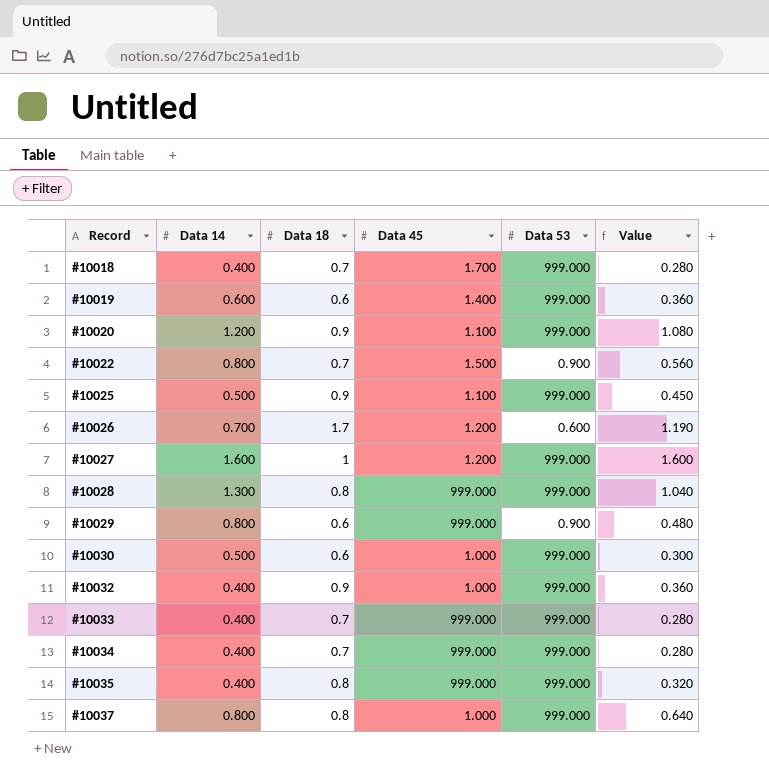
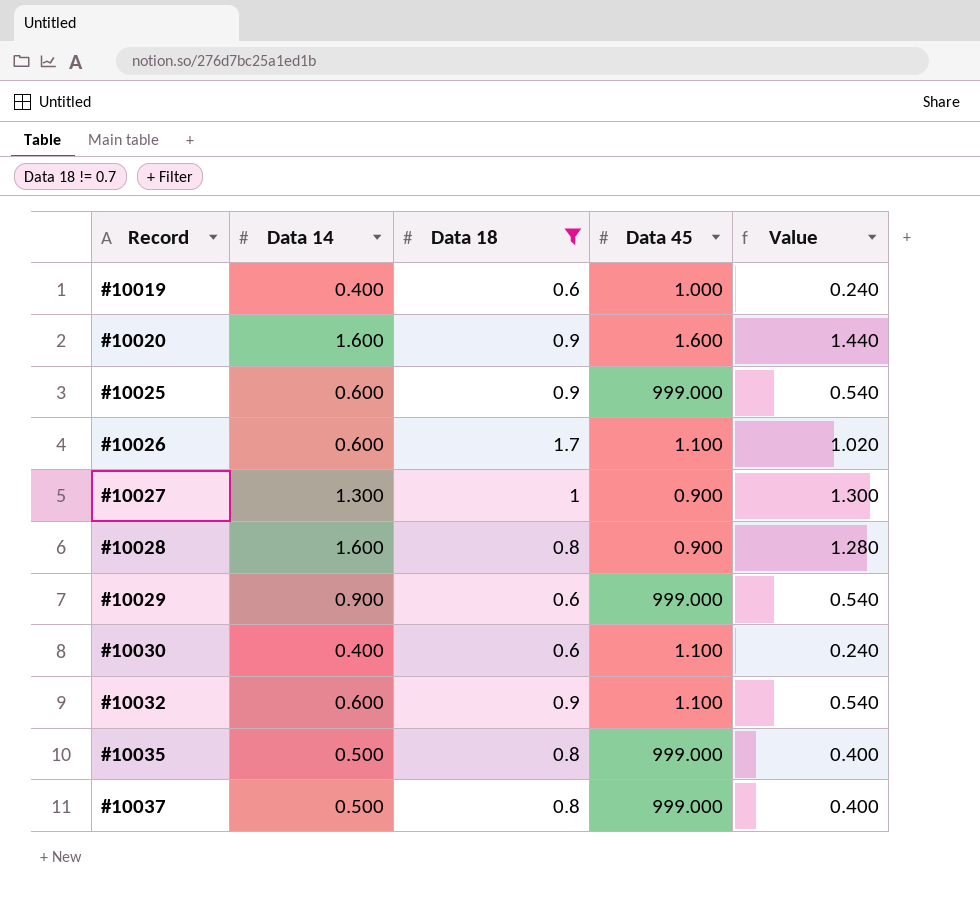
filter: none -> Data 18 != 0.7
column Data 53 | position: 5 -> none
#10019 | Data 14: 0.600 -> 0.400
#10019 | Data 45: 1.400 -> 1.000
#10019 | Value: 0.360 -> 0.240
#10020 | Data 14: 1.200 -> 1.600
#10020 | Data 45: 1.100 -> 1.600
#10020 | Value: 1.080 -> 1.440
#10025 | Data 14: 0.500 -> 0.600
#10025 | Data 45: 1.100 -> 999.000
#10025 | Value: 0.450 -> 0.540
#10026 | Data 14: 0.700 -> 0.600
#10026 | Data 45: 1.200 -> 1.100
#10026 | Value: 1.190 -> 1.020
#10027 | Data 14: 1.600 -> 1.300
#10027 | Data 45: 1.200 -> 0.900
#10027 | Value: 1.600 -> 1.300
#10028 | Data 14: 1.300 -> 1.600
#10028 | Data 45: 999.000 -> 0.900
#10028 | Value: 1.040 -> 1.280
#10029 | Data 14: 0.800 -> 0.900
#10029 | Value: 0.480 -> 0.540
#10030 | Data 14: 0.500 -> 0.400
#10030 | Data 45: 1.000 -> 1.100
#10030 | Value: 0.300 -> 0.240
#10032 | Data 14: 0.400 -> 0.600
#10032 | Data 45: 1.000 -> 1.100
#10032 | Value: 0.360 -> 0.540
#10035 | Data 14: 0.400 -> 0.500
#10035 | Value: 0.320 -> 0.400
#10037 | Data 14: 0.800 -> 0.500
#10037 | Data 45: 1.000 -> 999.000
#10037 | Value: 0.640 -> 0.400

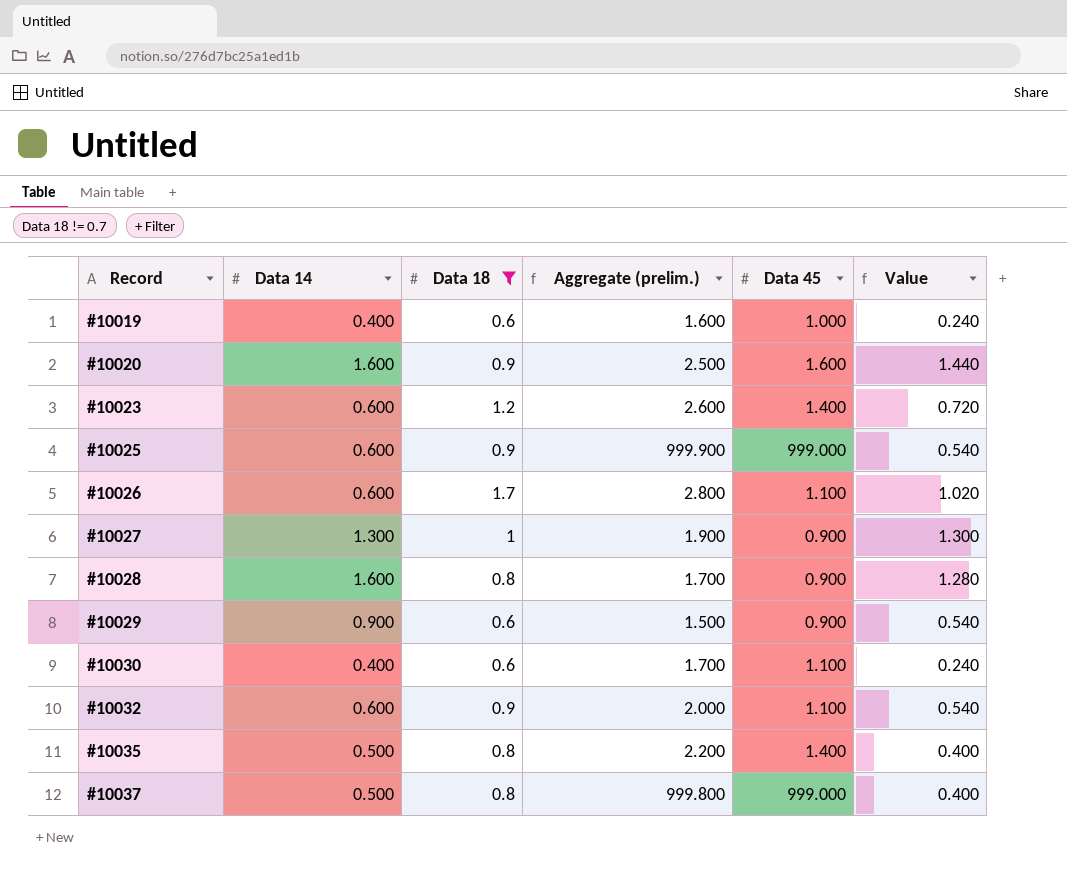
column Aggregate (prelim.) | formula: none -> [Data 18] + [Data 45]
row #10023: none -> 0.600 | 1.2 | 2.600 | 1.400 | 0.720
#10029 | Data 45: 999.000 -> 0.900
#10035 | Data 45: 999.000 -> 1.400

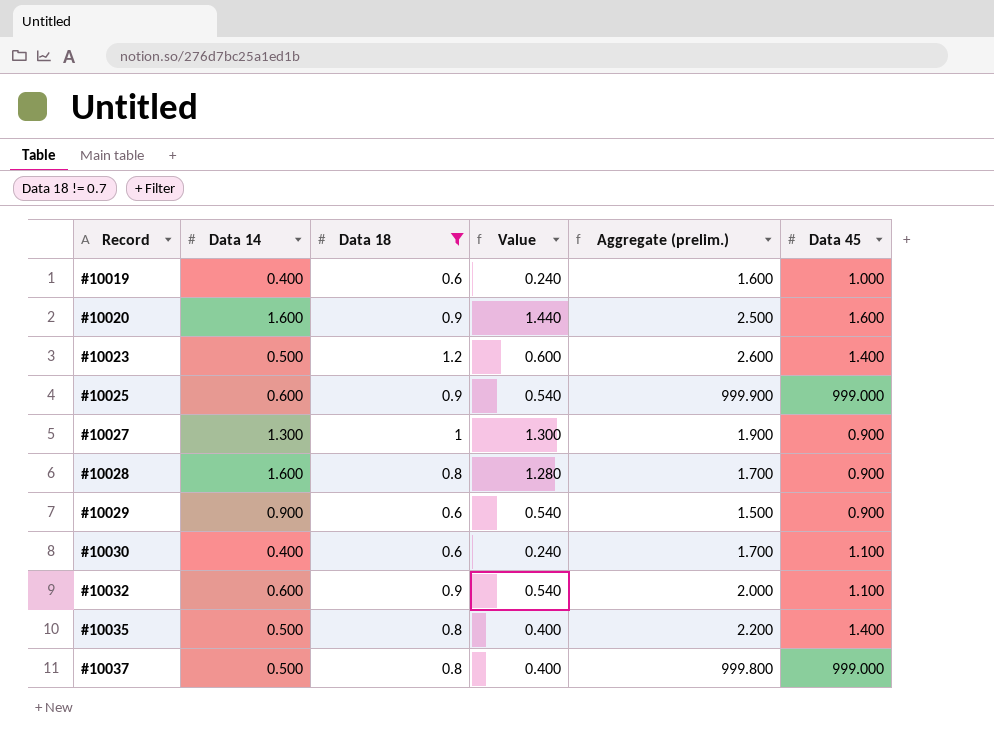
column Value | position: 6 -> 4
row #10026: 0.600 | 1.7 | 2.800 | 1.100 | 1.020 -> none
#10023 | Data 14: 0.600 -> 0.500
#10023 | Value: 0.720 -> 0.600

